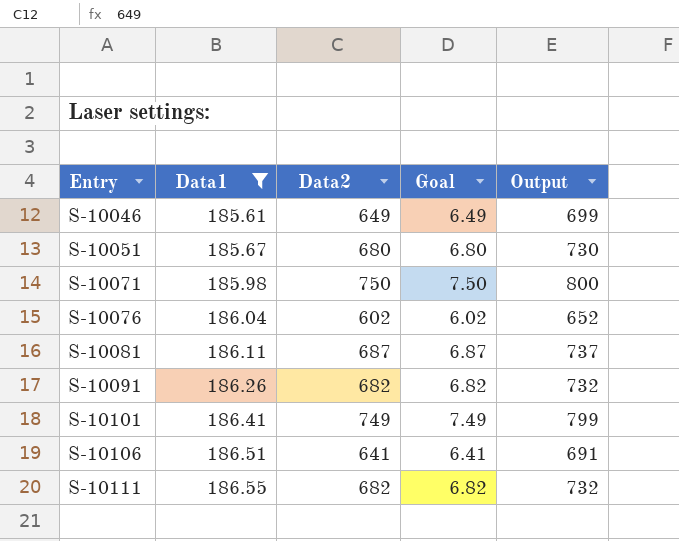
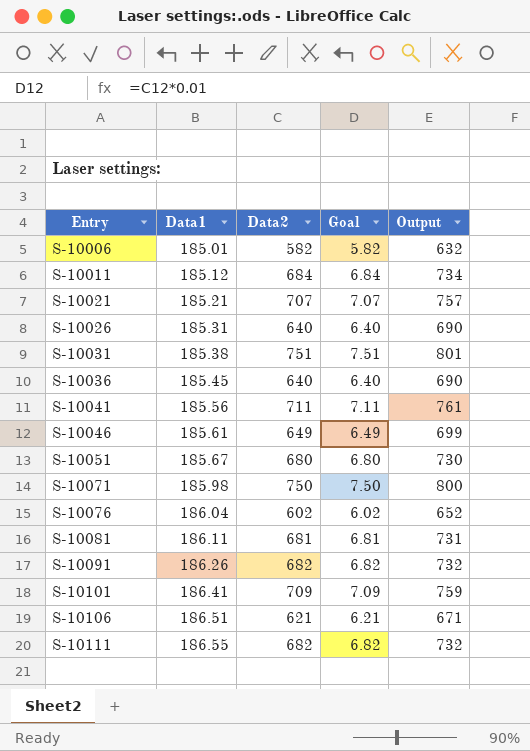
filter: Data1 >= 185.61 -> none
S-10081 | Data2: 687 -> 681
S-10081 | Goal: 6.87 -> 6.81
S-10081 | Output: 737 -> 731
S-10101 | Data2: 749 -> 709
S-10101 | Goal: 7.49 -> 7.09
S-10101 | Output: 799 -> 759
S-10106 | Data2: 641 -> 621
S-10106 | Goal: 6.41 -> 6.21
S-10106 | Output: 691 -> 671

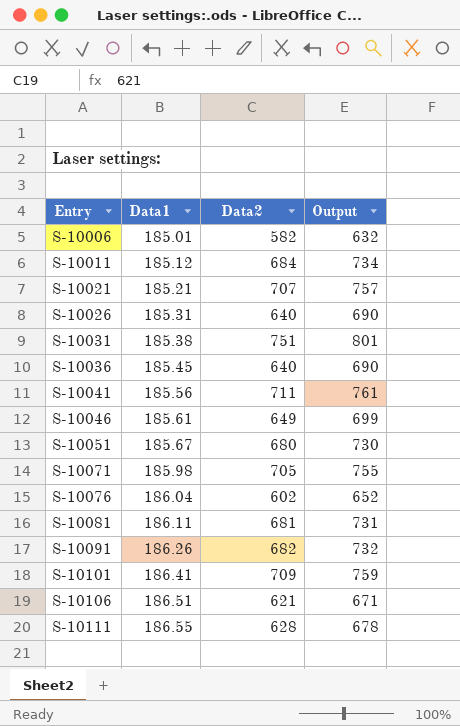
column Goal | formula: [Data2] * 0.01 -> none
S-10071 | Data2: 750 -> 705
S-10071 | Output: 800 -> 755
S-10111 | Data2: 682 -> 628
S-10111 | Output: 732 -> 678

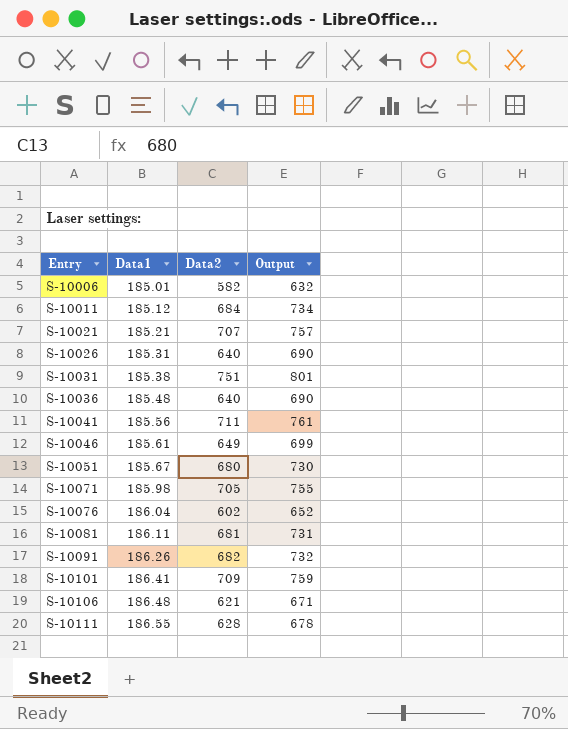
S-10036 | Data1: 185.45 -> 185.48
S-10106 | Data1: 186.51 -> 186.48

